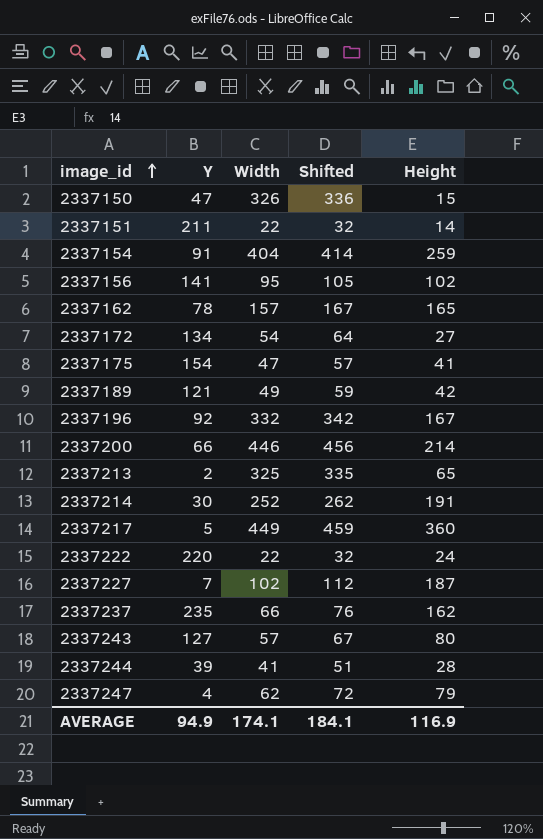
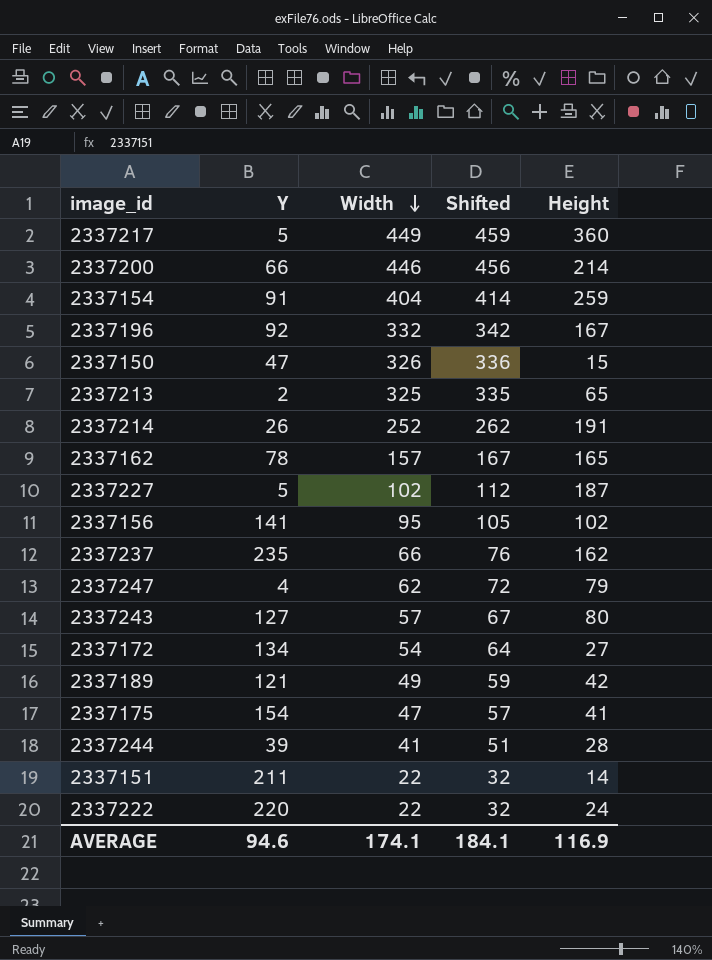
row order: image_id ascending -> Width descending
2337214 | Y: 30 -> 26
2337227 | Y: 7 -> 5
AVERAGE | Y: 94.9 -> 94.6

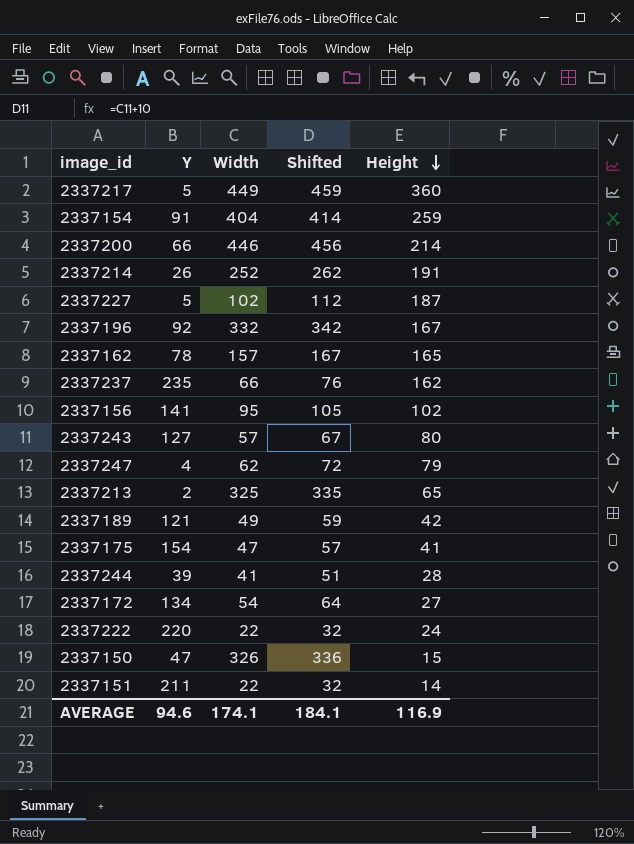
row order: Width descending -> Height descending

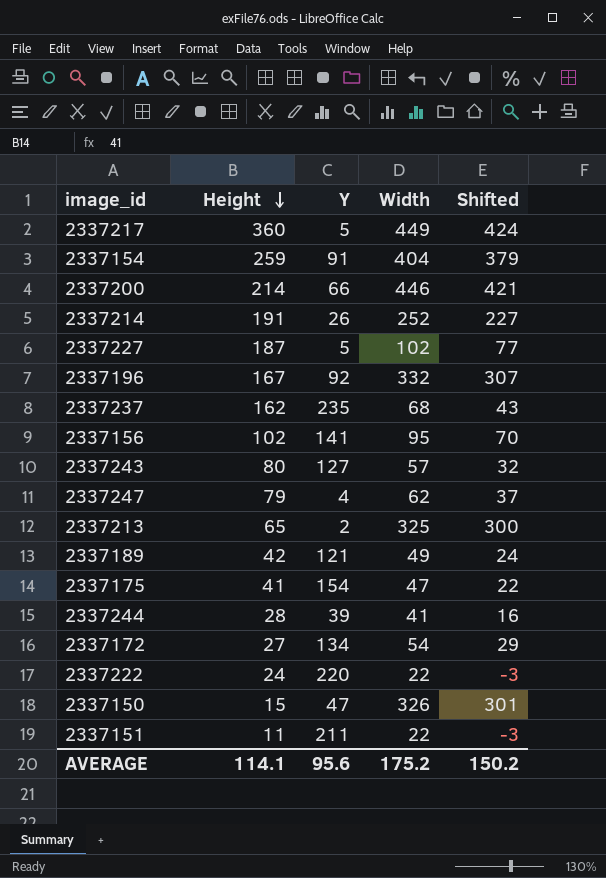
column Height | position: 5 -> 2
column Shifted | formula: [Width] + 10 -> [Width] - 25
row 2337162: 78 | 157 | 167 | 165 -> none
2337237 | Width: 66 -> 68
2337151 | Height: 14 -> 11
AVERAGE | Height: 116.9 -> 114.1
AVERAGE | Y: 94.6 -> 95.6
AVERAGE | Width: 174.1 -> 175.2
AVERAGE | Shifted: 184.1 -> 150.2

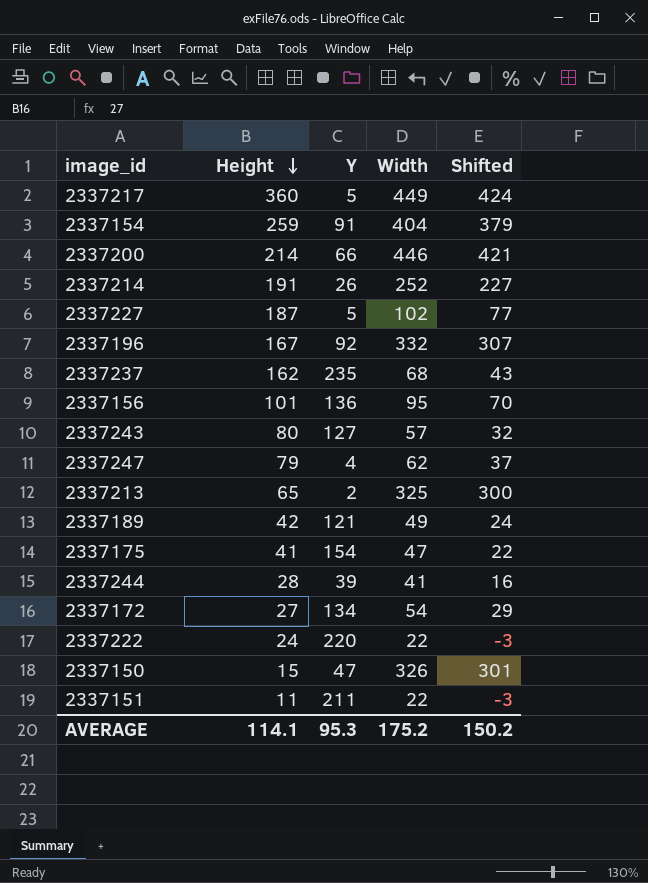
2337156 | Height: 102 -> 101
2337156 | Y: 141 -> 136
AVERAGE | Y: 95.6 -> 95.3

